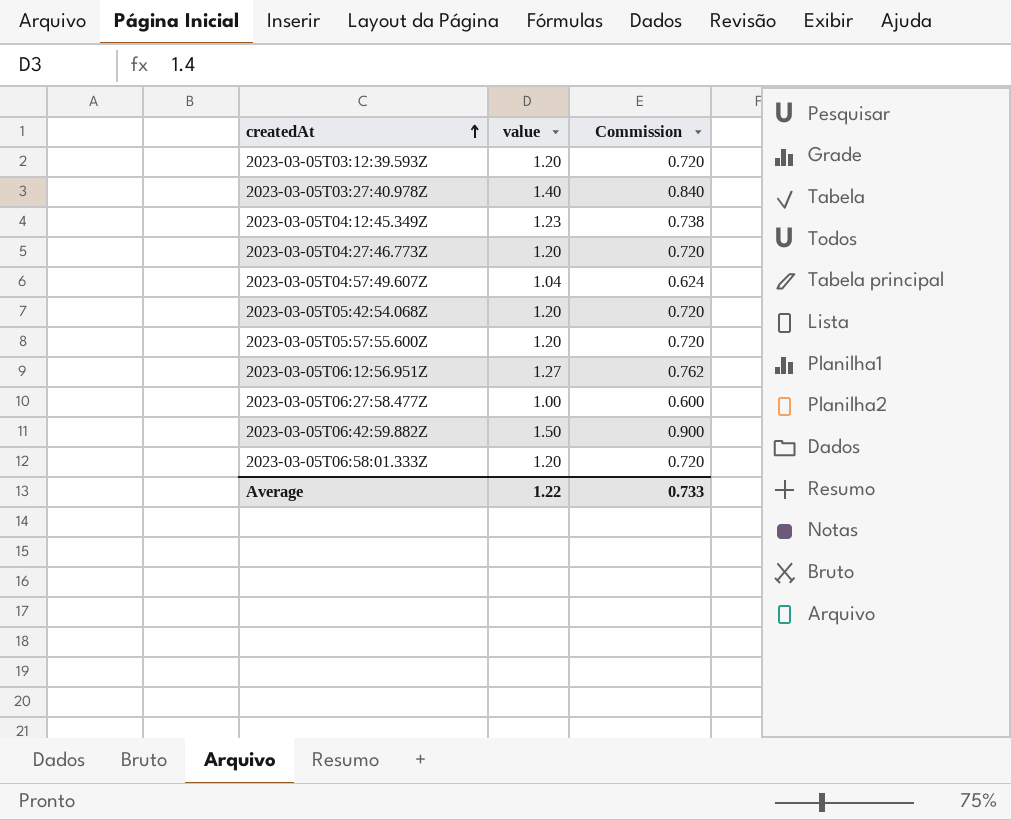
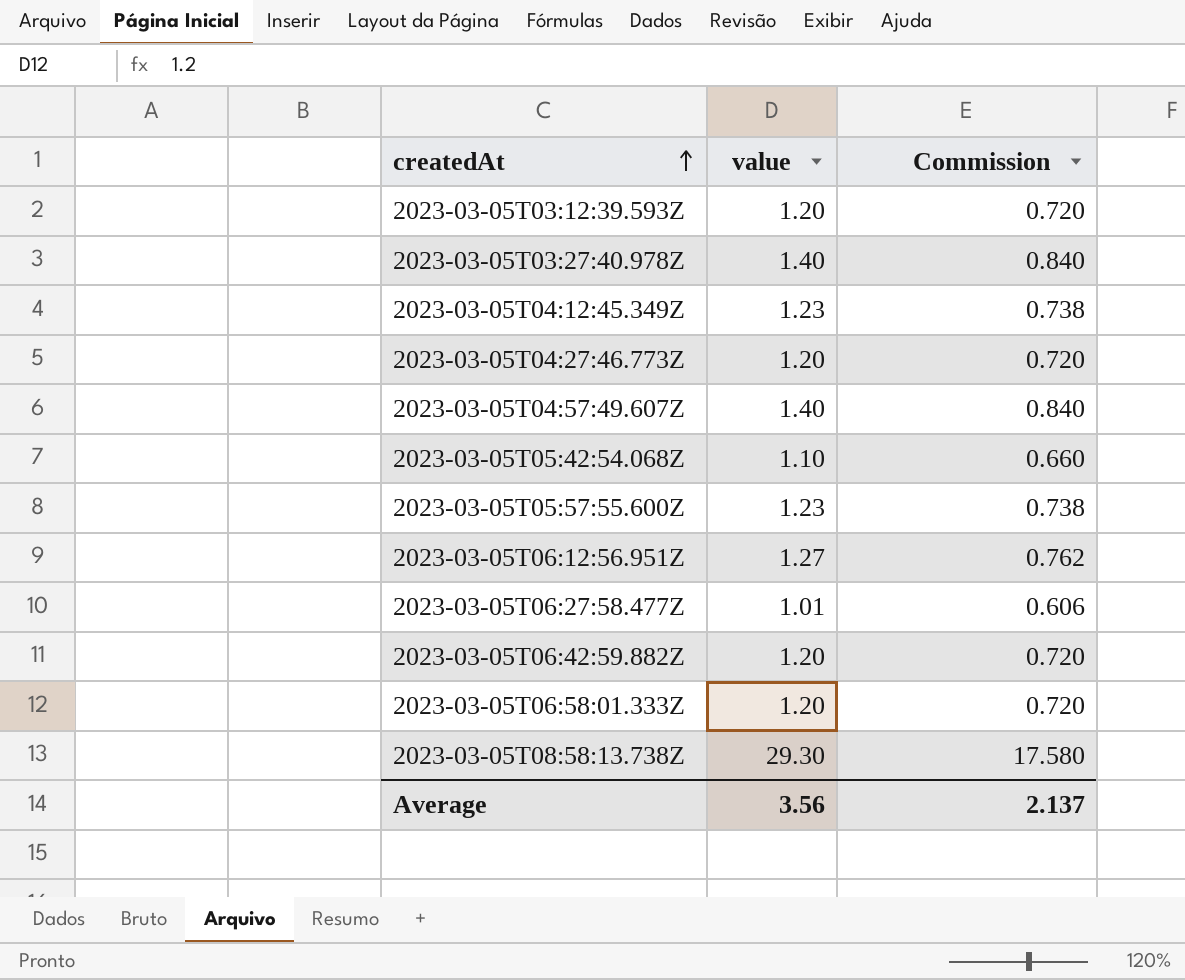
2023-03-05T04:57:49.607Z | value: 1.04 -> 1.40
2023-03-05T04:57:49.607Z | Commission: 0.624 -> 0.840
2023-03-05T05:42:54.068Z | value: 1.20 -> 1.10
2023-03-05T05:42:54.068Z | Commission: 0.720 -> 0.660
2023-03-05T05:57:55.600Z | value: 1.20 -> 1.23
2023-03-05T05:57:55.600Z | Commission: 0.720 -> 0.738
2023-03-05T06:27:58.477Z | value: 1.00 -> 1.01
2023-03-05T06:27:58.477Z | Commission: 0.600 -> 0.606
2023-03-05T06:42:59.882Z | value: 1.50 -> 1.20
2023-03-05T06:42:59.882Z | Commission: 0.900 -> 0.720
row 2023-03-05T08:58:13.738Z: none -> 29.30 | 17.580
Average | value: 1.22 -> 3.56
Average | Commission: 0.733 -> 2.137

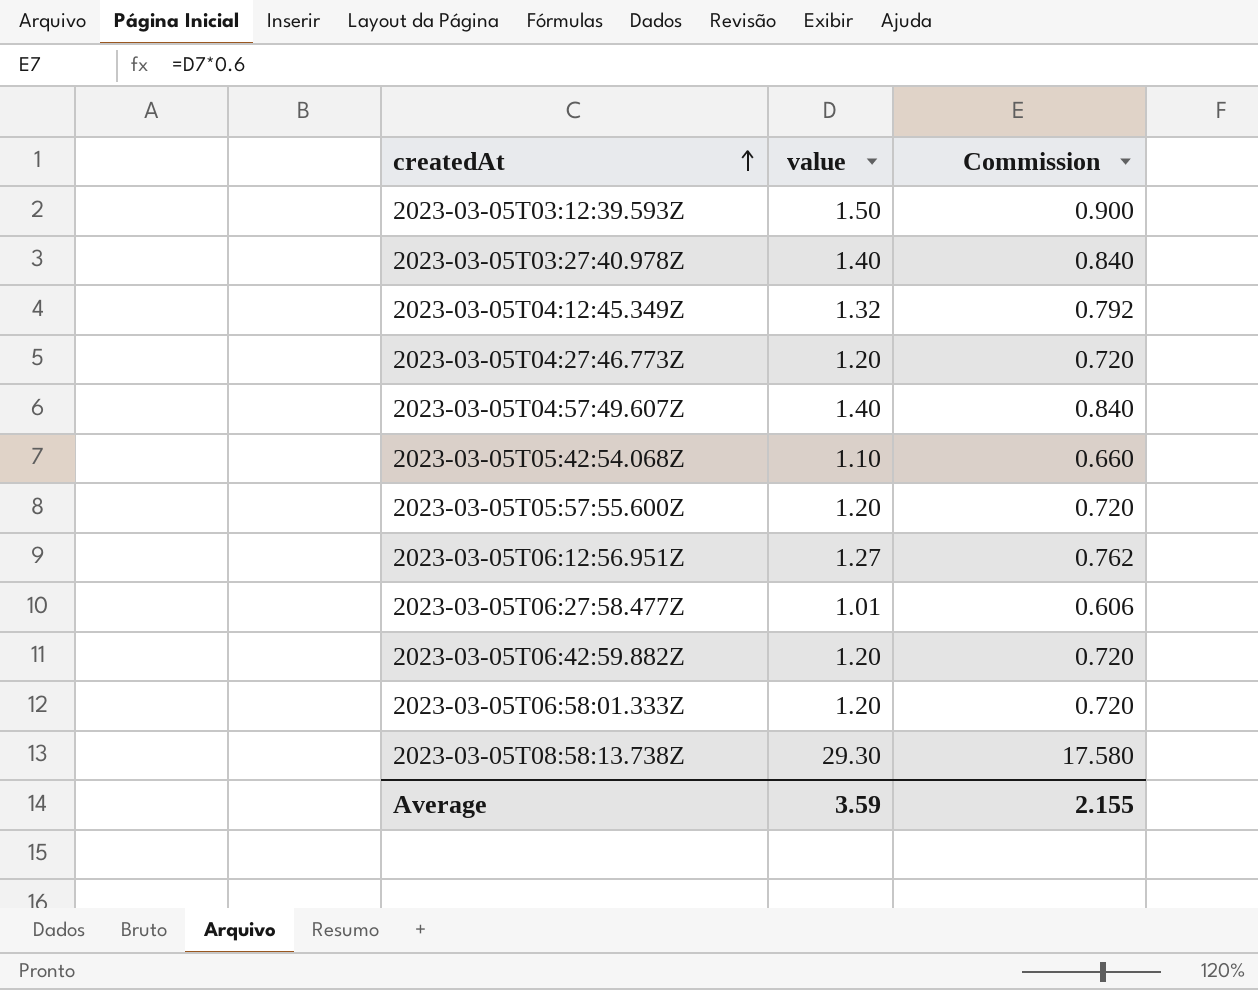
2023-03-05T03:12:39.593Z | value: 1.20 -> 1.50
2023-03-05T03:12:39.593Z | Commission: 0.720 -> 0.900
2023-03-05T04:12:45.349Z | value: 1.23 -> 1.32
2023-03-05T04:12:45.349Z | Commission: 0.738 -> 0.792
2023-03-05T05:57:55.600Z | value: 1.23 -> 1.20
2023-03-05T05:57:55.600Z | Commission: 0.738 -> 0.720
Average | value: 3.56 -> 3.59
Average | Commission: 2.137 -> 2.155

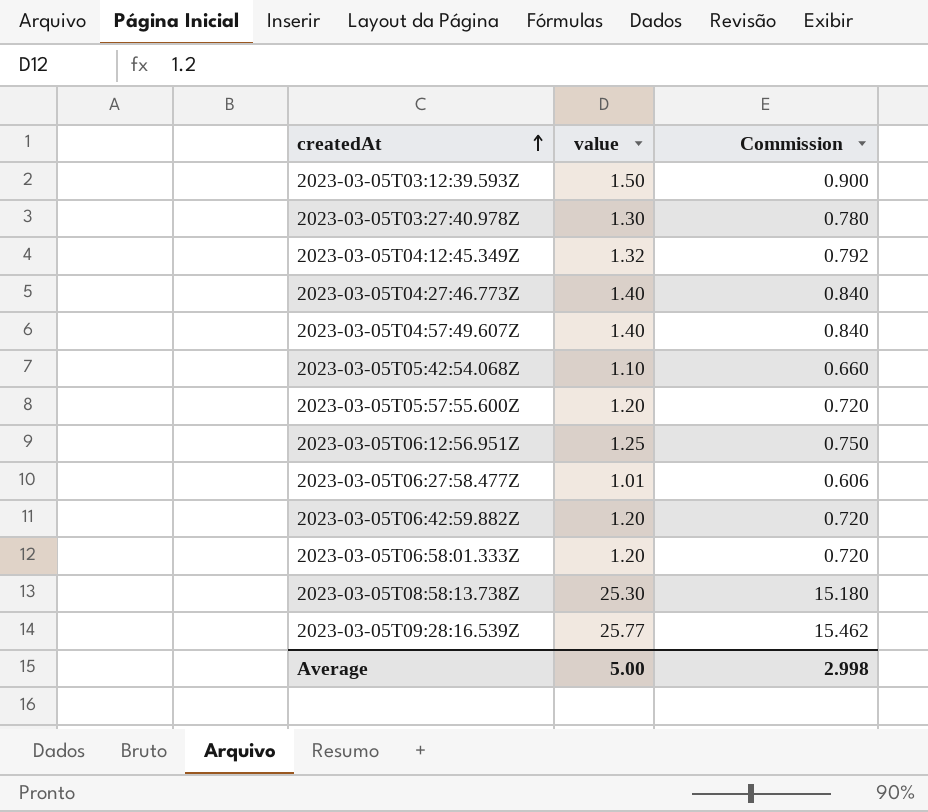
2023-03-05T03:27:40.978Z | value: 1.40 -> 1.30
2023-03-05T03:27:40.978Z | Commission: 0.840 -> 0.780
2023-03-05T04:27:46.773Z | value: 1.20 -> 1.40
2023-03-05T04:27:46.773Z | Commission: 0.720 -> 0.840
2023-03-05T06:12:56.951Z | value: 1.27 -> 1.25
2023-03-05T06:12:56.951Z | Commission: 0.762 -> 0.750
2023-03-05T08:58:13.738Z | value: 29.30 -> 25.30
2023-03-05T08:58:13.738Z | Commission: 17.580 -> 15.180
row 2023-03-05T09:28:16.539Z: none -> 25.77 | 15.462
Average | value: 3.59 -> 5.00
Average | Commission: 2.155 -> 2.998

